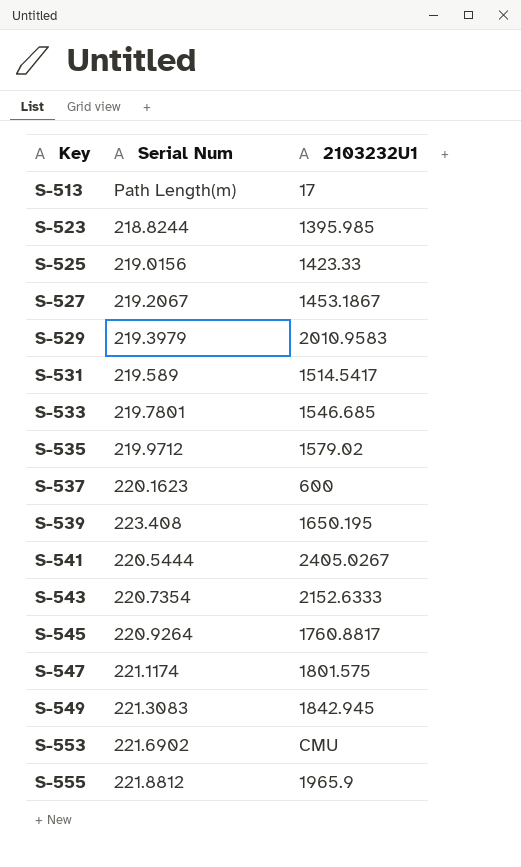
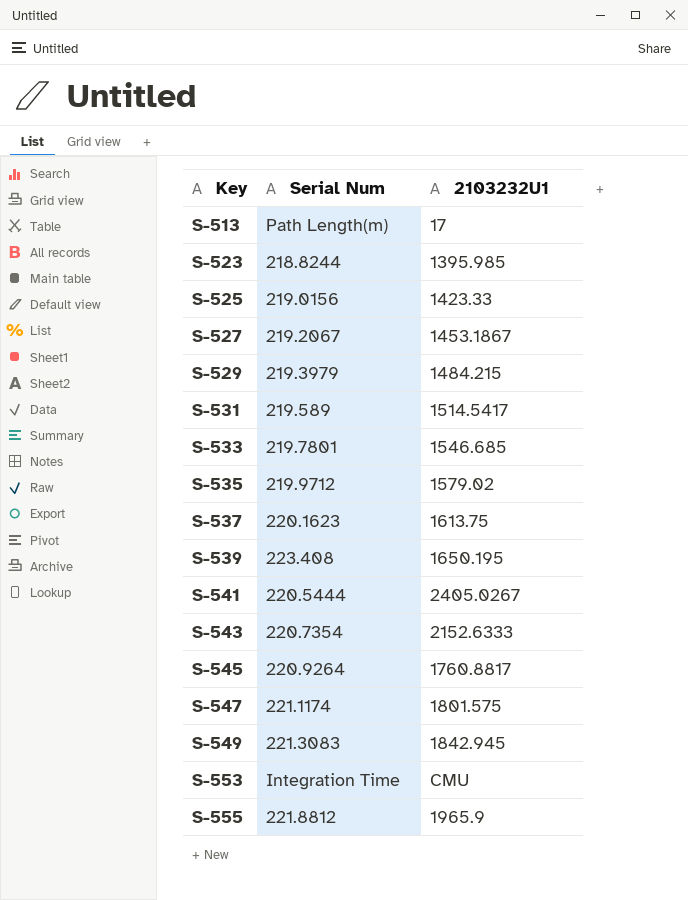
S-529 | 2103232U1: 2010.9583 -> 1484.215
S-537 | 2103232U1: 600 -> 1613.75
S-553 | Serial Num: 221.6902 -> Integration Time

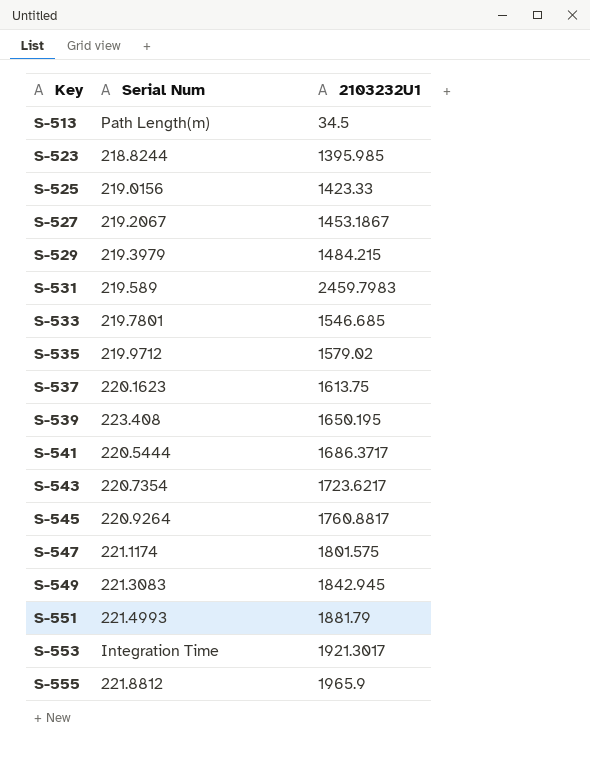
S-513 | 2103232U1: 17 -> 34.5
S-531 | 2103232U1: 1514.5417 -> 2459.7983
S-541 | 2103232U1: 2405.0267 -> 1686.3717
S-543 | 2103232U1: 2152.6333 -> 1723.6217
row S-551: none -> 221.4993 | 1881.79
S-553 | 2103232U1: CMU -> 1921.3017

